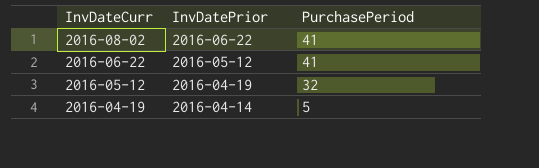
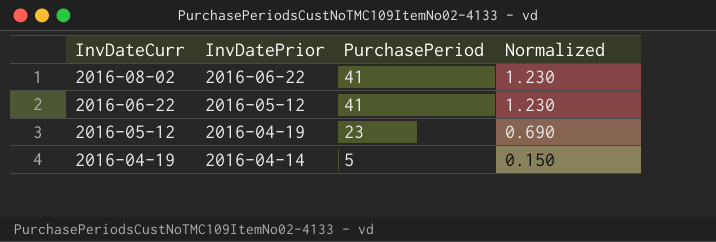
column Normalized | formula: none -> [PurchasePeriod] * 0.03
2016-05-12 | PurchasePeriod: 32 -> 23

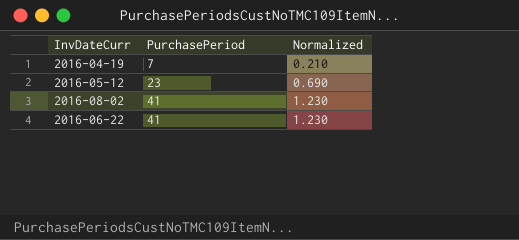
row order: InvDateCurr descending -> PurchasePeriod ascending
column InvDatePrior | position: 2 -> none
2016-04-19 | PurchasePeriod: 5 -> 7
2016-04-19 | Normalized: 0.150 -> 0.210

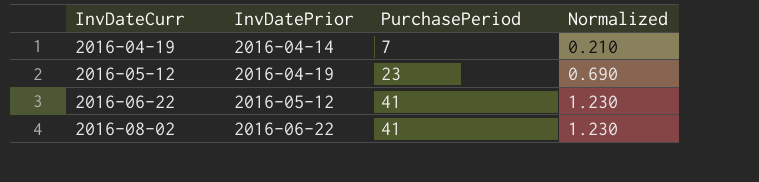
row order: PurchasePeriod ascending -> InvDateCurr ascending
column InvDatePrior | position: none -> 2

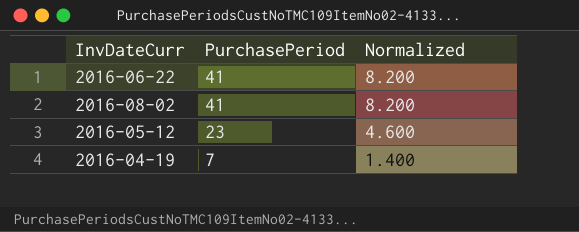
row order: InvDateCurr ascending -> PurchasePeriod descending
column InvDatePrior | position: 2 -> none
column Normalized | formula: [PurchasePeriod] * 0.03 -> [PurchasePeriod] * 0.2

